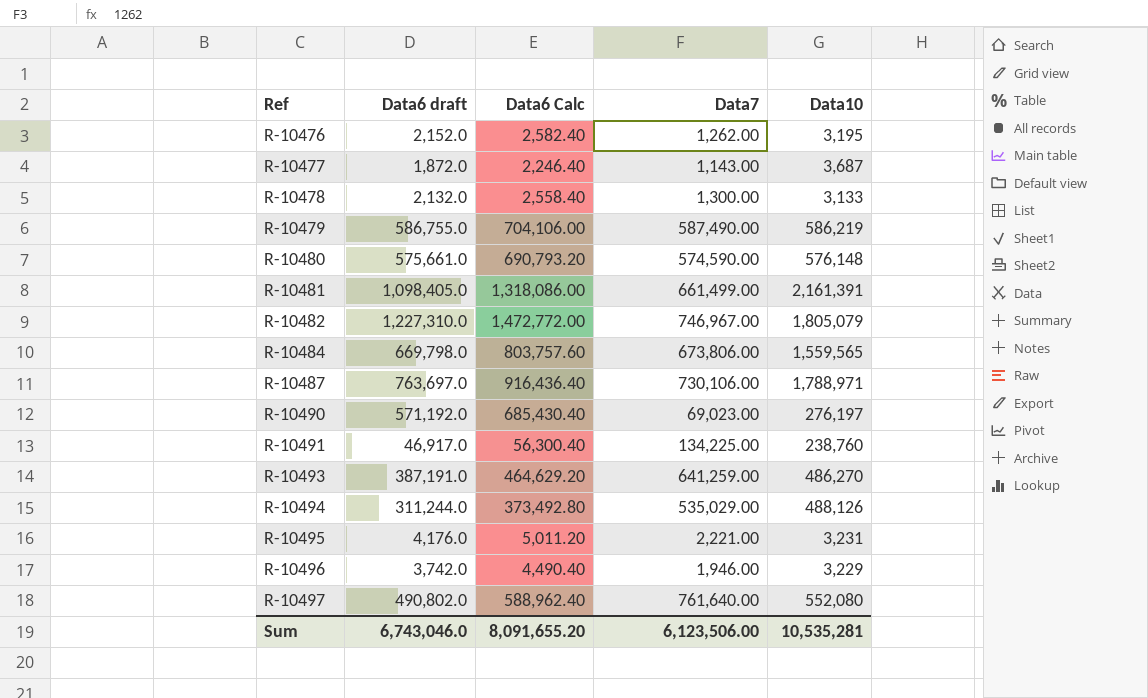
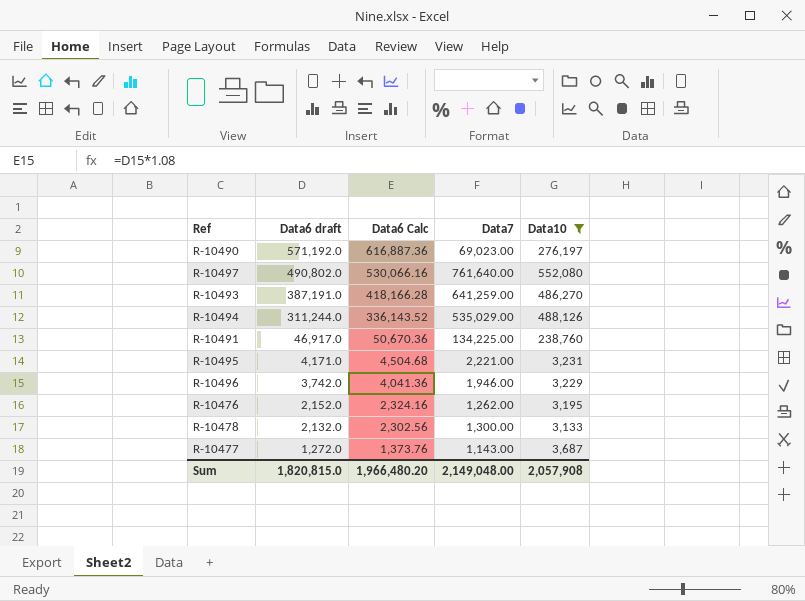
filter: none -> Data10 <= 552,080
row order: Ref ascending -> Data6 draft descending
column Data6 Calc | formula: [Data6 draft] * 1.2 -> [Data6 draft] * 1.08
R-10495 | Data6 draft: 4,176.0 -> 4,171.0
R-10477 | Data6 draft: 1,872.0 -> 1,272.0
Sum | Data6 draft: 6,743,046.0 -> 1,820,815.0
Sum | Data6 Calc: 8,091,655.20 -> 1,966,480.20
Sum | Data7: 6,123,506.00 -> 2,149,048.00
Sum | Data10: 10,535,281 -> 2,057,908

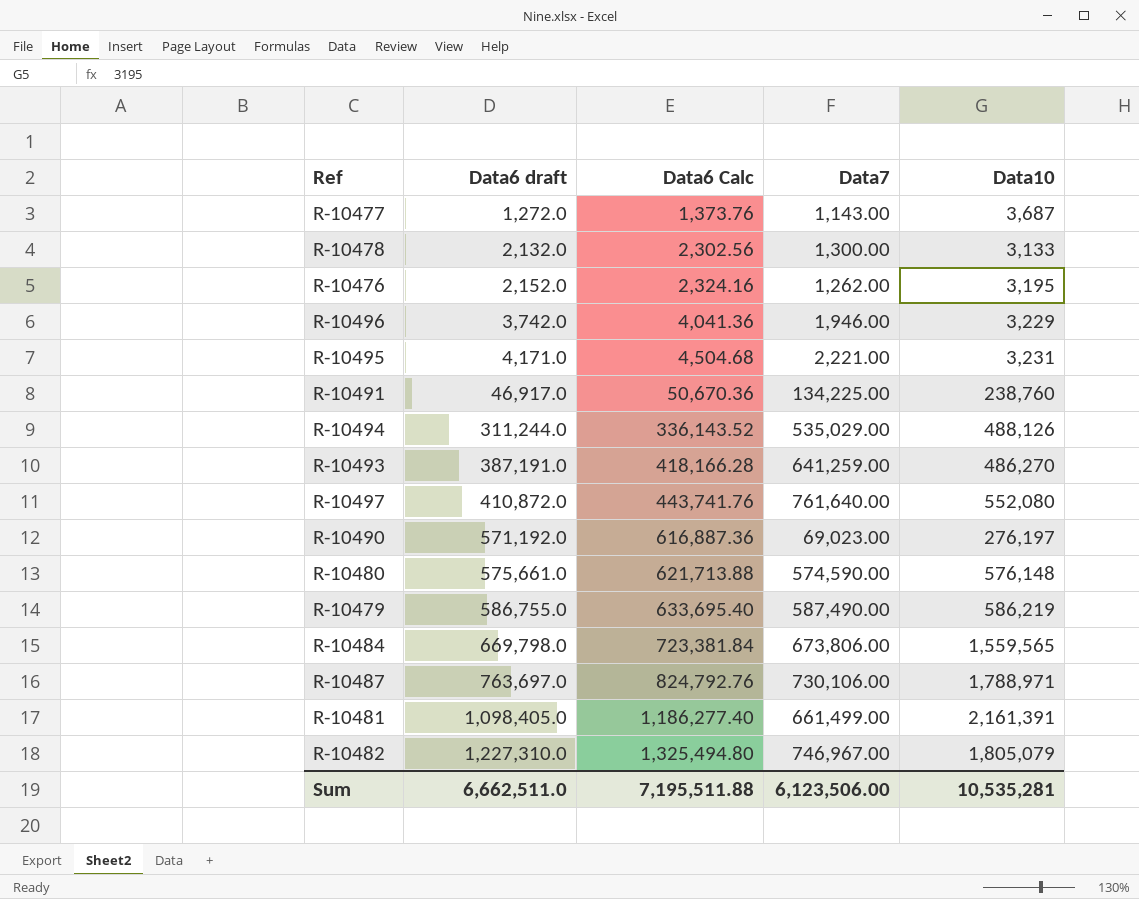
filter: Data10 <= 552,080 -> none
row order: Data6 draft descending -> Data6 draft ascending
R-10497 | Data6 draft: 490,802.0 -> 410,872.0
R-10497 | Data6 Calc: 530,066.16 -> 443,741.76
Sum | Data6 draft: 1,820,815.0 -> 6,662,511.0
Sum | Data6 Calc: 1,966,480.20 -> 7,195,511.88
Sum | Data7: 2,149,048.00 -> 6,123,506.00
Sum | Data10: 2,057,908 -> 10,535,281

